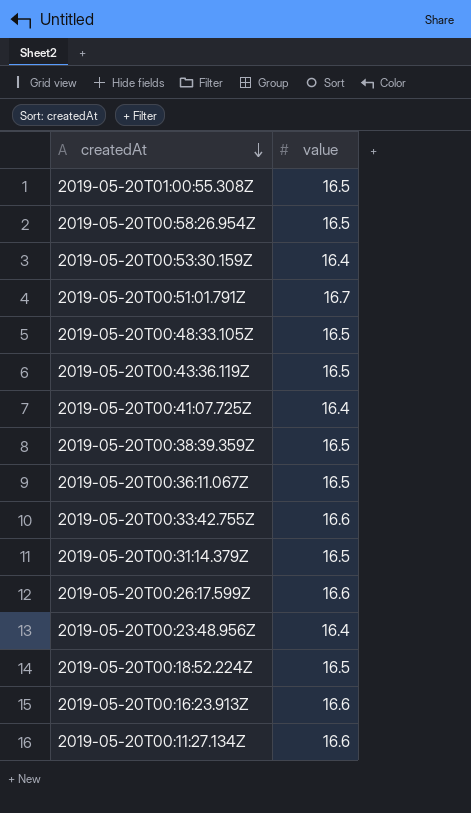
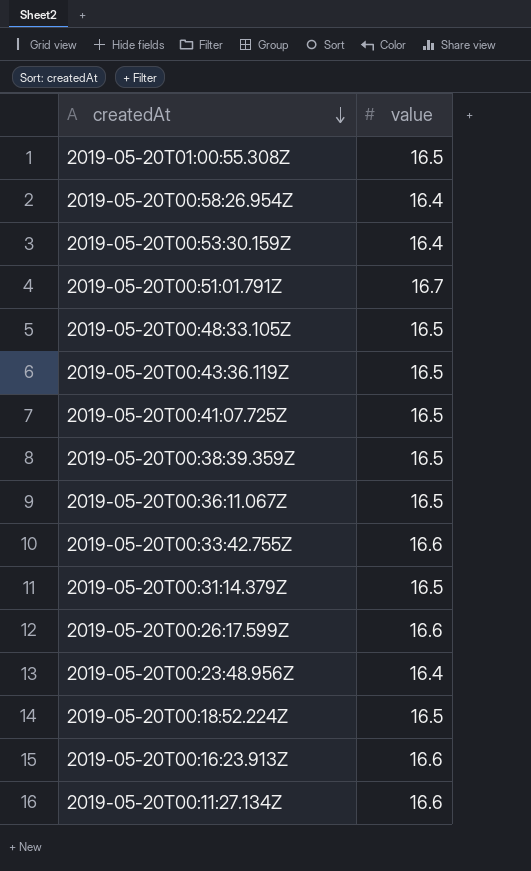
2019-05-20T00:58:26.954Z | value: 16.5 -> 16.4
2019-05-20T00:41:07.725Z | value: 16.4 -> 16.5

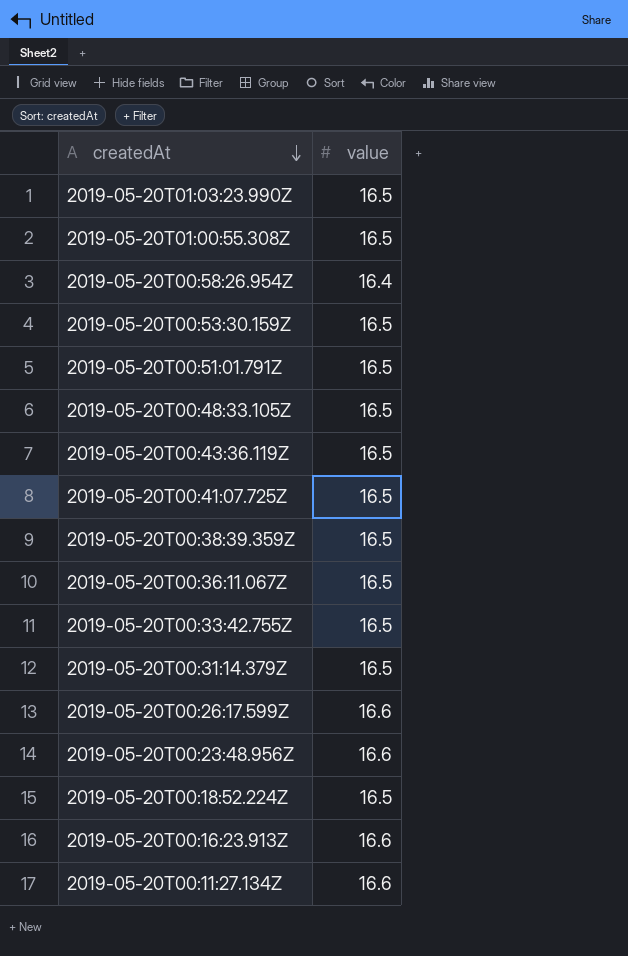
row 2019-05-20T01:03:23.990Z: none -> 16.5
2019-05-20T00:53:30.159Z | value: 16.4 -> 16.5
2019-05-20T00:51:01.791Z | value: 16.7 -> 16.5
2019-05-20T00:33:42.755Z | value: 16.6 -> 16.5
2019-05-20T00:23:48.956Z | value: 16.4 -> 16.6

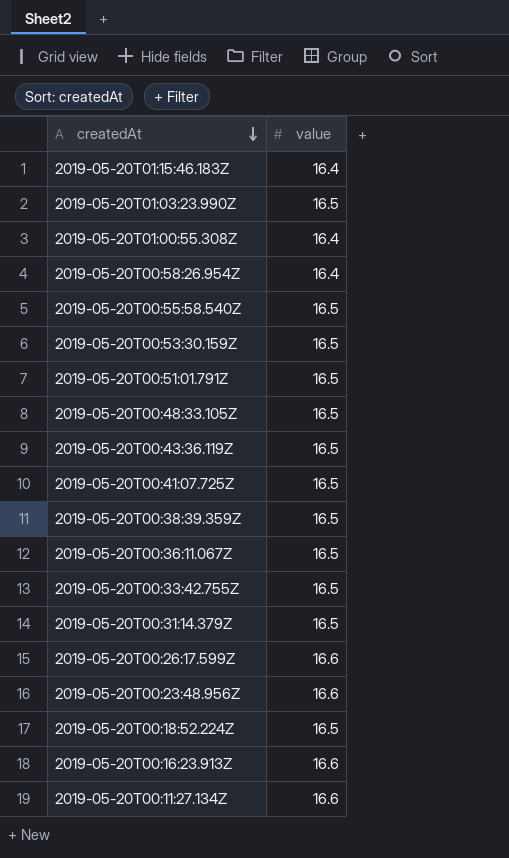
row 2019-05-20T01:15:46.183Z: none -> 16.4
2019-05-20T01:00:55.308Z | value: 16.5 -> 16.4
row 2019-05-20T00:55:58.540Z: none -> 16.5

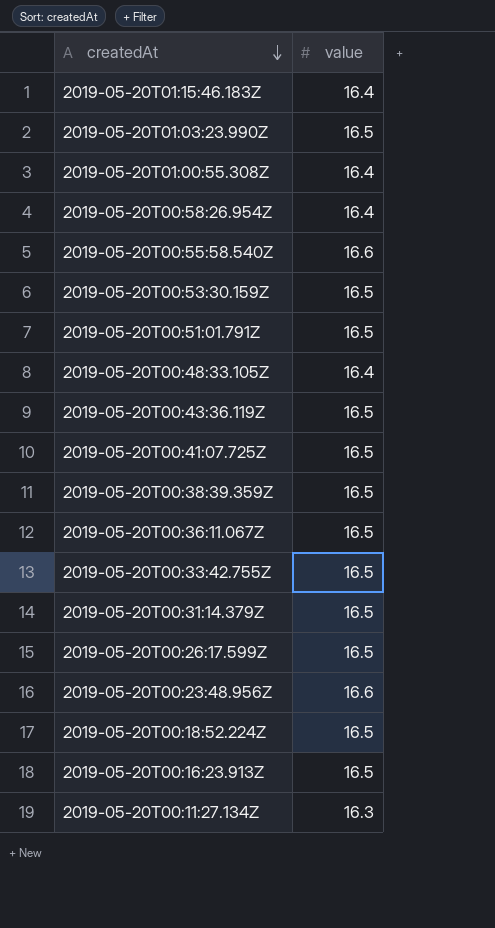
2019-05-20T00:55:58.540Z | value: 16.5 -> 16.6
2019-05-20T00:48:33.105Z | value: 16.5 -> 16.4
2019-05-20T00:26:17.599Z | value: 16.6 -> 16.5
2019-05-20T00:16:23.913Z | value: 16.6 -> 16.5
2019-05-20T00:11:27.134Z | value: 16.6 -> 16.3

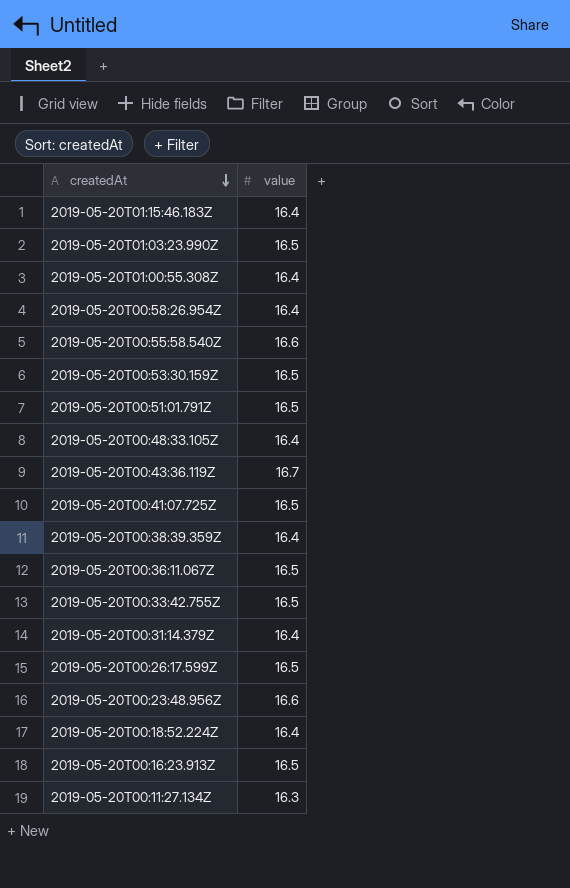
2019-05-20T00:43:36.119Z | value: 16.5 -> 16.7
2019-05-20T00:38:39.359Z | value: 16.5 -> 16.4
2019-05-20T00:31:14.379Z | value: 16.5 -> 16.4
2019-05-20T00:18:52.224Z | value: 16.5 -> 16.4

